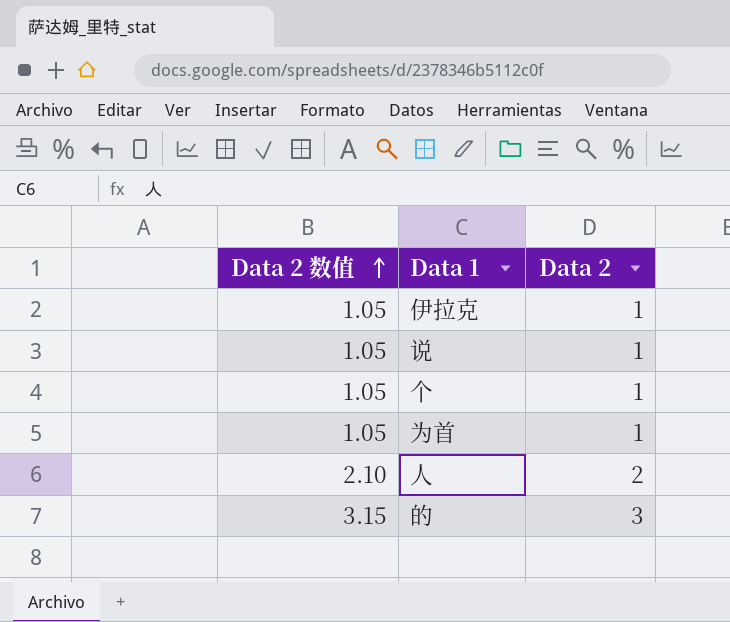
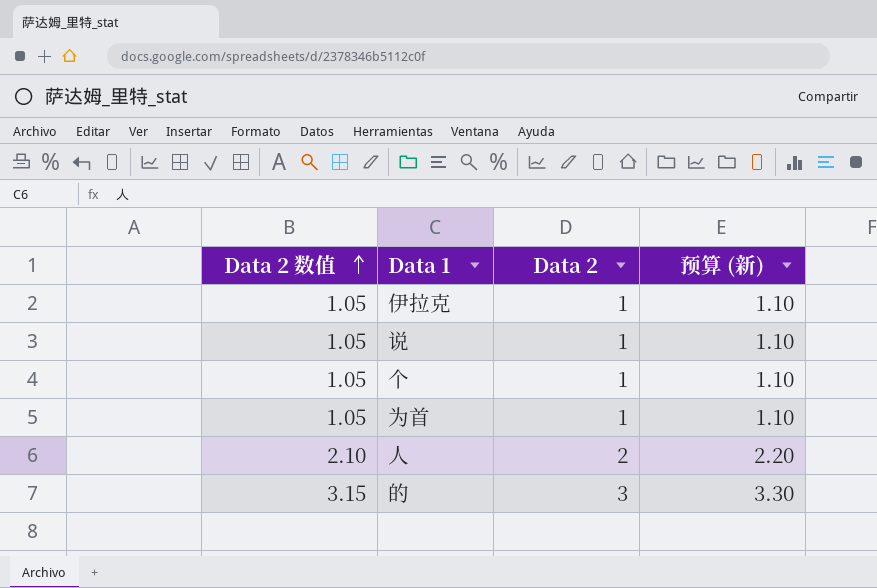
column 预算 (新) | formula: none -> [Data 2] * 1.1

